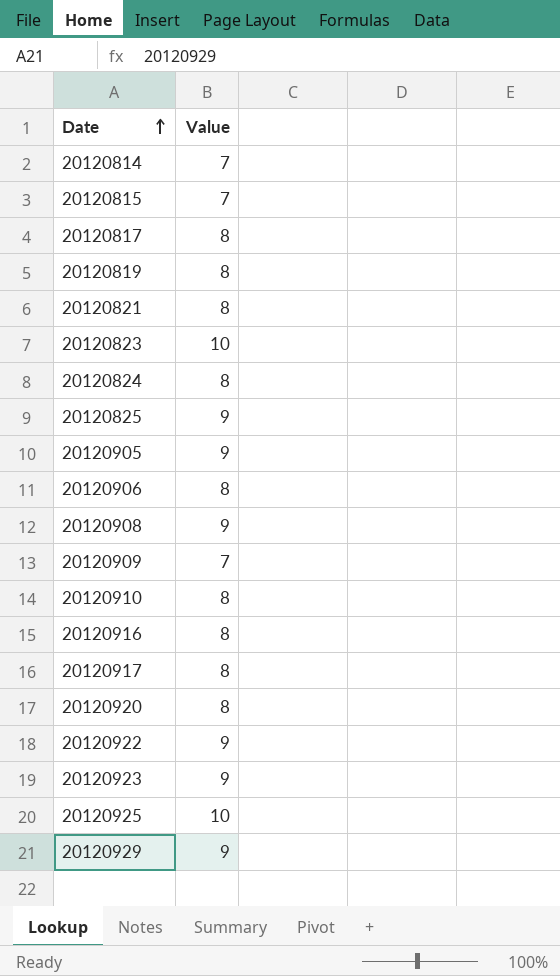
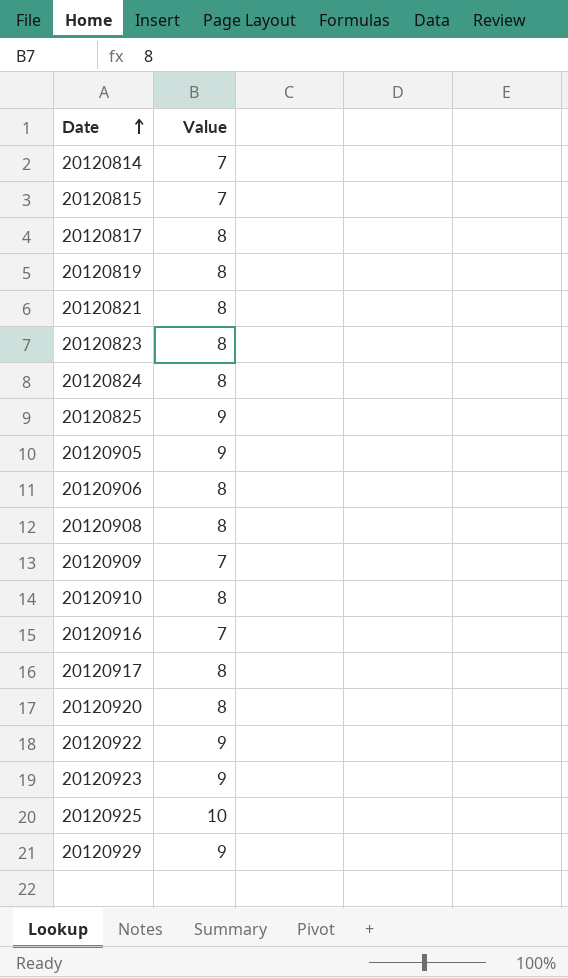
20120823 | Value: 10 -> 8
20120908 | Value: 9 -> 8
20120916 | Value: 8 -> 7

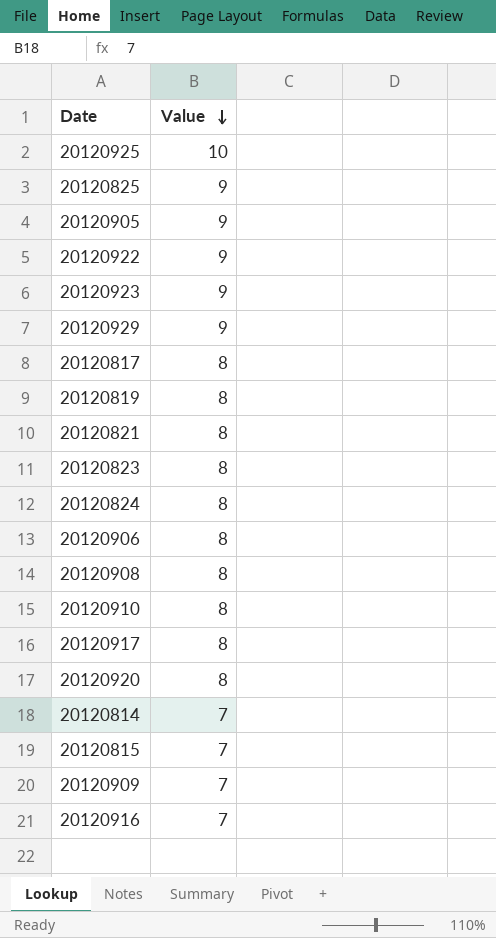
row order: Date ascending -> Value descending

